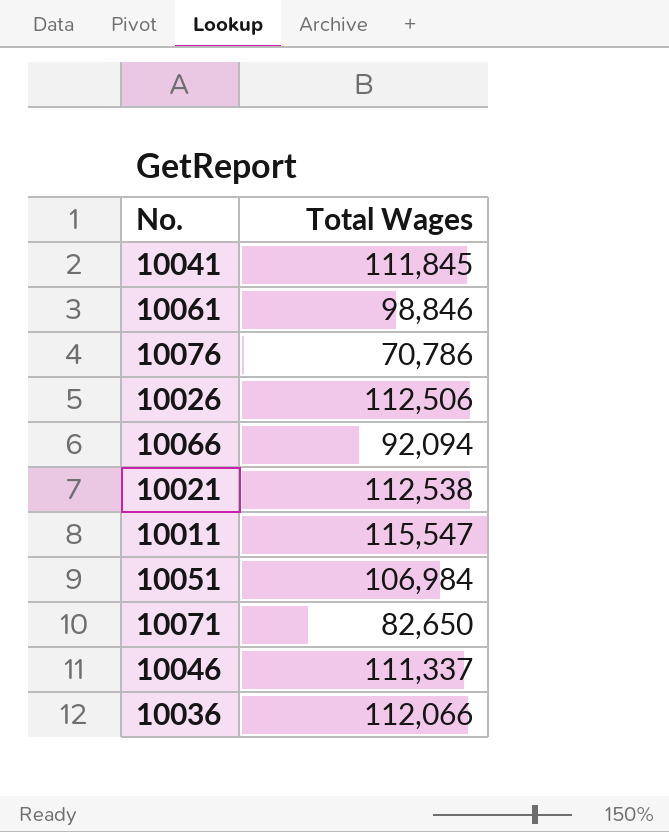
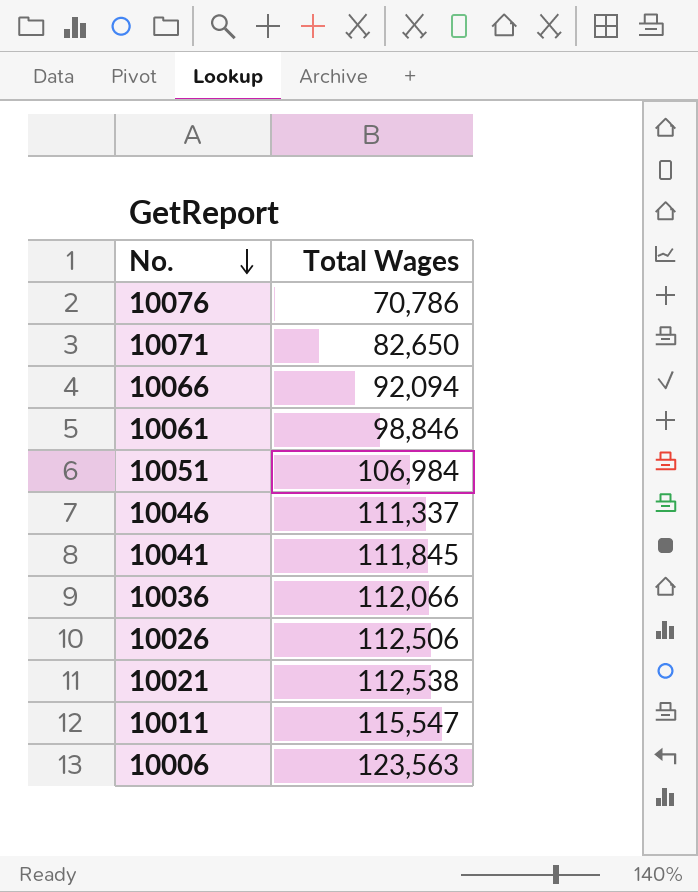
row order: none -> No. descending
row 10006: none -> 123,563

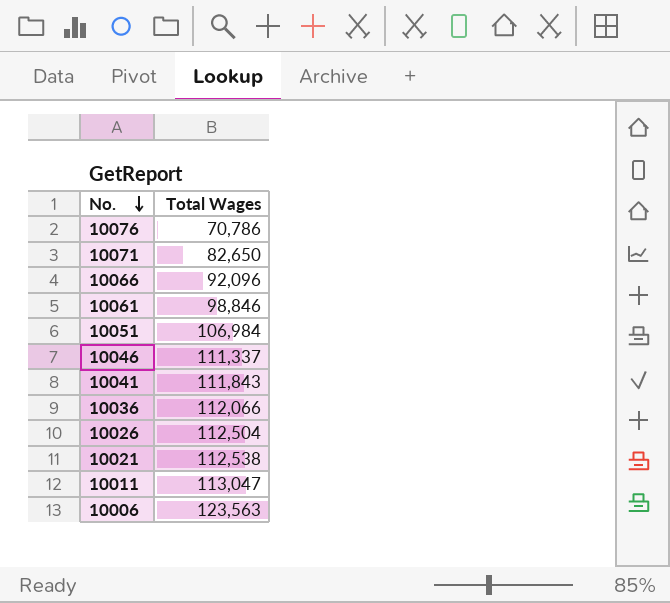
10066 | Total Wages: 92,094 -> 92,096
10041 | Total Wages: 111,845 -> 111,843
10026 | Total Wages: 112,506 -> 112,504
10011 | Total Wages: 115,547 -> 113,047

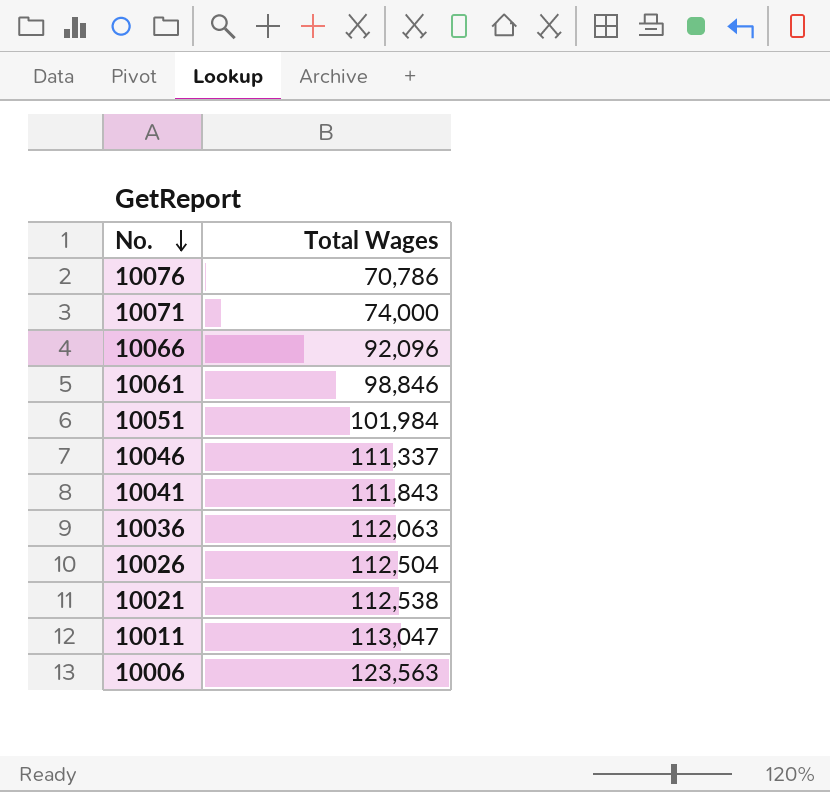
10071 | Total Wages: 82,650 -> 74,000
10051 | Total Wages: 106,984 -> 101,984
10036 | Total Wages: 112,066 -> 112,063

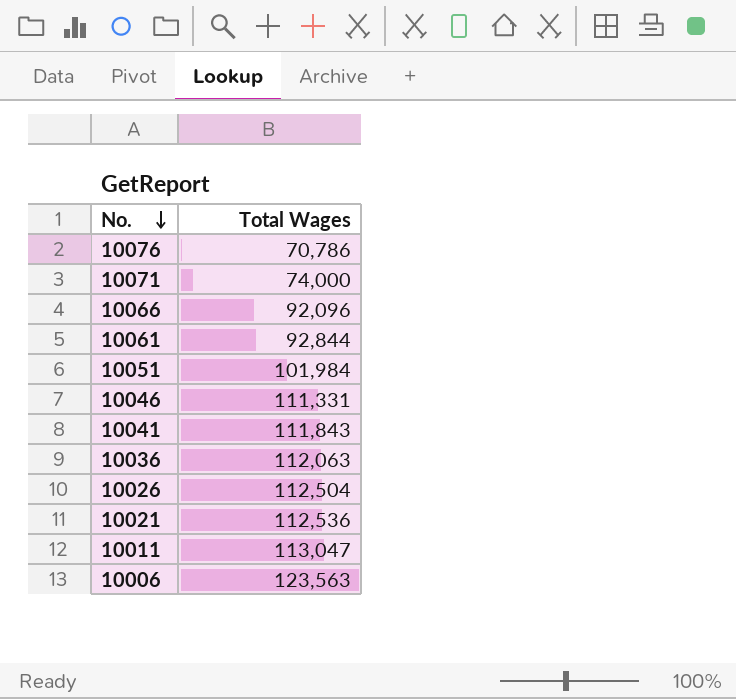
10061 | Total Wages: 98,846 -> 92,844
10046 | Total Wages: 111,337 -> 111,331
10021 | Total Wages: 112,538 -> 112,536

